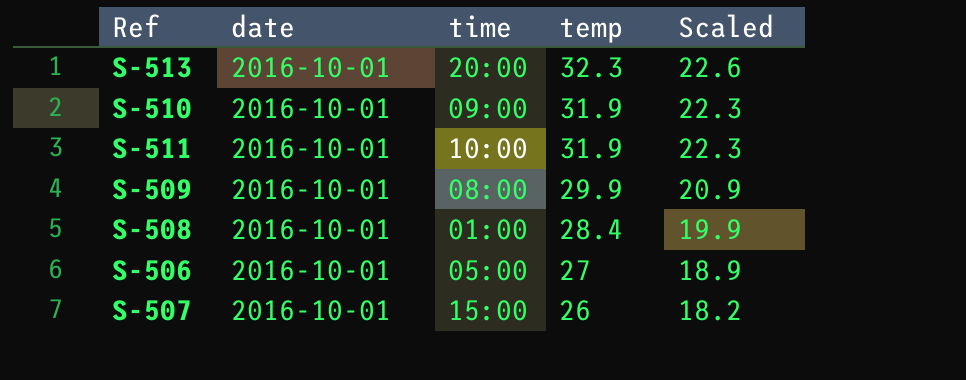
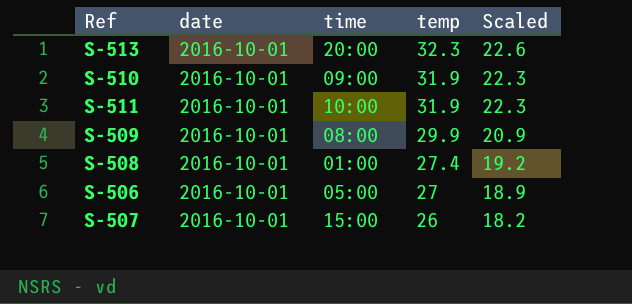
S-508 | temp: 28.4 -> 27.4
S-508 | Scaled: 19.9 -> 19.2

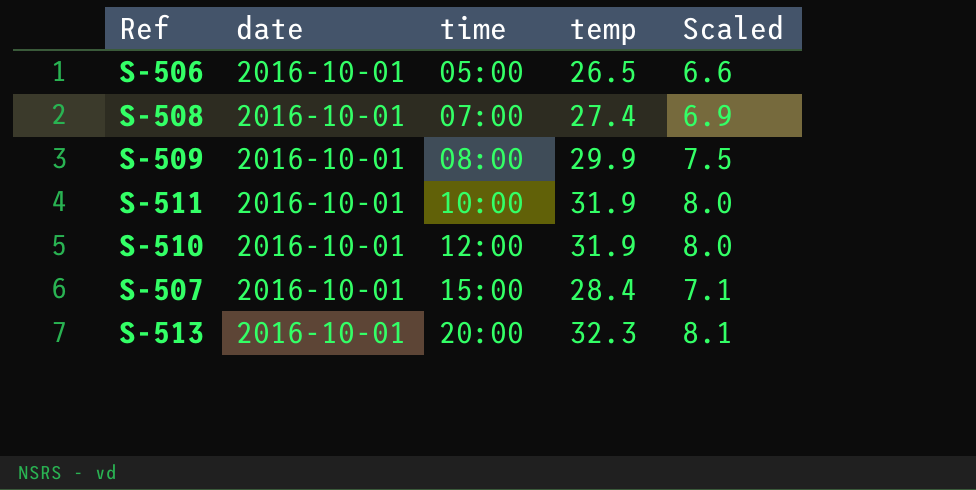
row order: temp descending -> time ascending
column Scaled | formula: [temp] * 0.7 -> [temp] * 0.25
S-506 | temp: 27 -> 26.5
S-508 | time: 01:00 -> 07:00
S-510 | time: 09:00 -> 12:00
S-507 | temp: 26 -> 28.4

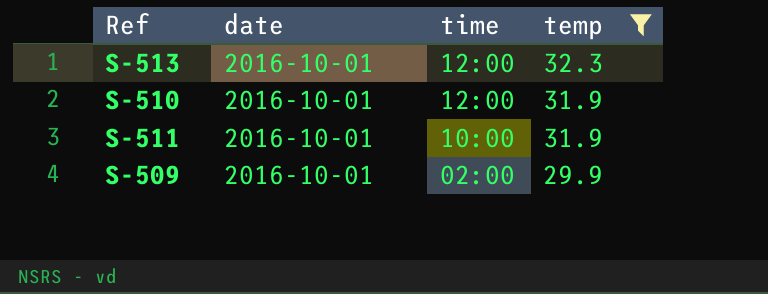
filter: none -> temp >= 29.9
row order: time ascending -> time descending
column Scaled | formula: [temp] * 0.25 -> none
S-513 | time: 20:00 -> 12:00
S-509 | time: 08:00 -> 02:00

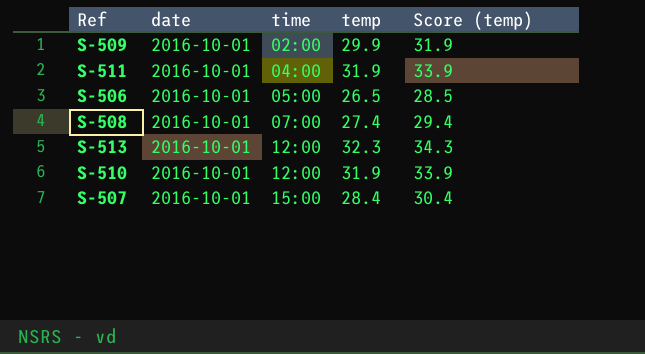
filter: temp >= 29.9 -> none
row order: time descending -> time ascending
column Score (temp) | formula: none -> [temp] + 2
S-511 | time: 10:00 -> 04:00

